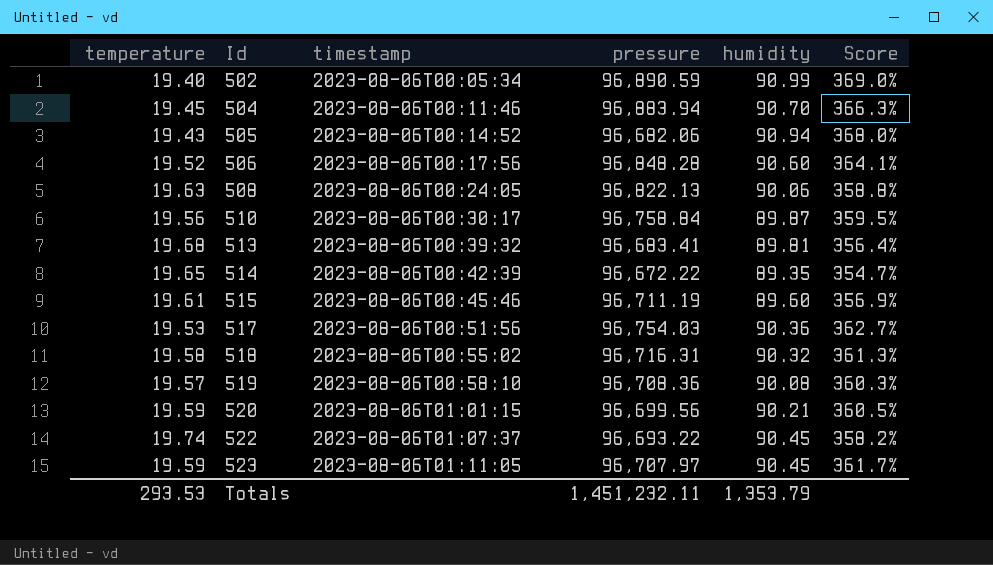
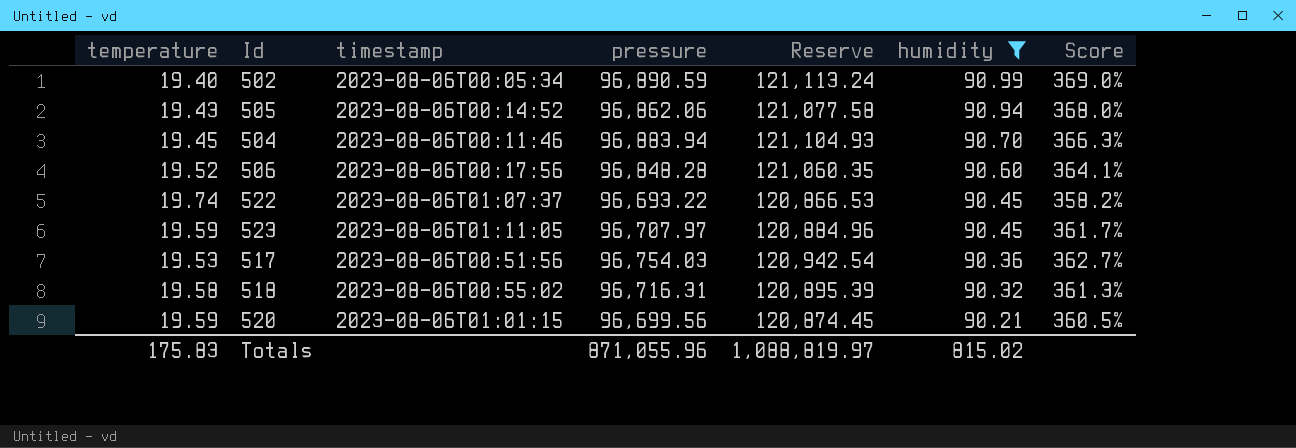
filter: none -> humidity >= 90.21
row order: Id ascending -> humidity descending
column Reserve | formula: none -> [pressure] * 1.25
505 | pressure: 96,682.06 -> 96,862.06
Totals | temperature: 293.53 -> 175.83
Totals | pressure: 1,451,232.11 -> 871,055.96
Totals | humidity: 1,353.79 -> 815.02

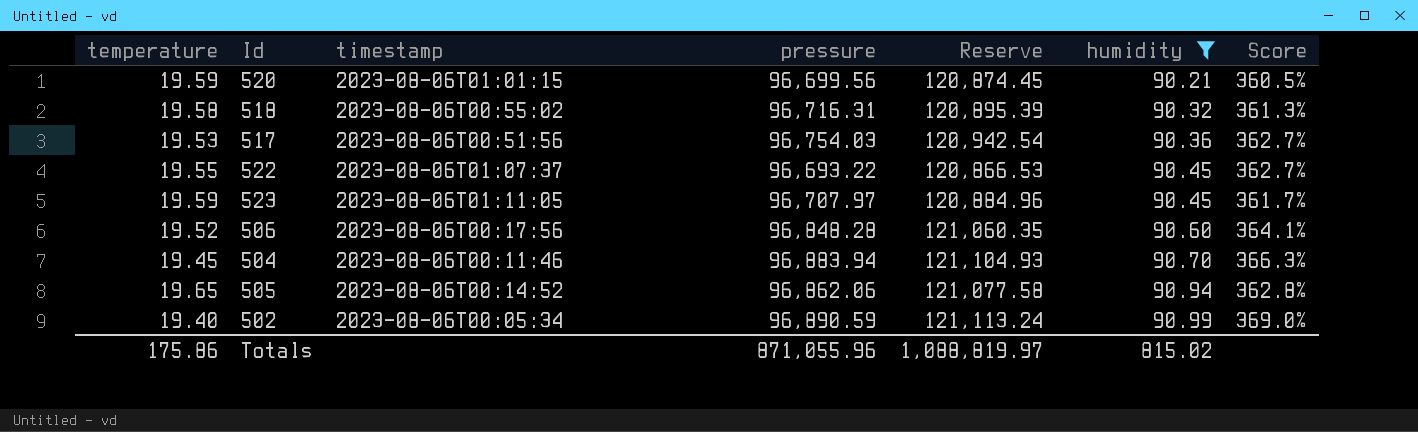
row order: humidity descending -> humidity ascending
522 | temperature: 19.74 -> 19.55
522 | Score: 358.2% -> 362.7%
505 | temperature: 19.43 -> 19.65
505 | Score: 368.0% -> 362.8%
Totals | temperature: 175.83 -> 175.86

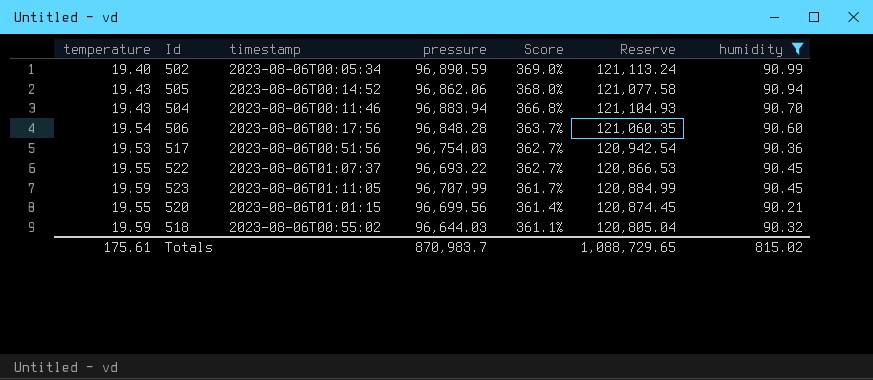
row order: humidity ascending -> Score descending
column Score | position: 7 -> 5
505 | temperature: 19.65 -> 19.43
505 | Score: 362.8% -> 368.0%
504 | temperature: 19.45 -> 19.43
504 | Score: 366.3% -> 366.8%
506 | temperature: 19.52 -> 19.54
506 | Score: 364.1% -> 363.7%
523 | pressure: 96,707.97 -> 96,707.99
523 | Reserve: 120,884.96 -> 120,884.99
520 | temperature: 19.59 -> 19.55
520 | Score: 360.5% -> 361.4%
518 | temperature: 19.58 -> 19.59
518 | pressure: 96,716.31 -> 96,644.03
518 | Score: 361.3% -> 361.1%
518 | Reserve: 120,895.39 -> 120,805.04
Totals | temperature: 175.86 -> 175.61
Totals | pressure: 871,055.96 -> 870,983.7
Totals | Reserve: 1,088,819.97 -> 1,088,729.65

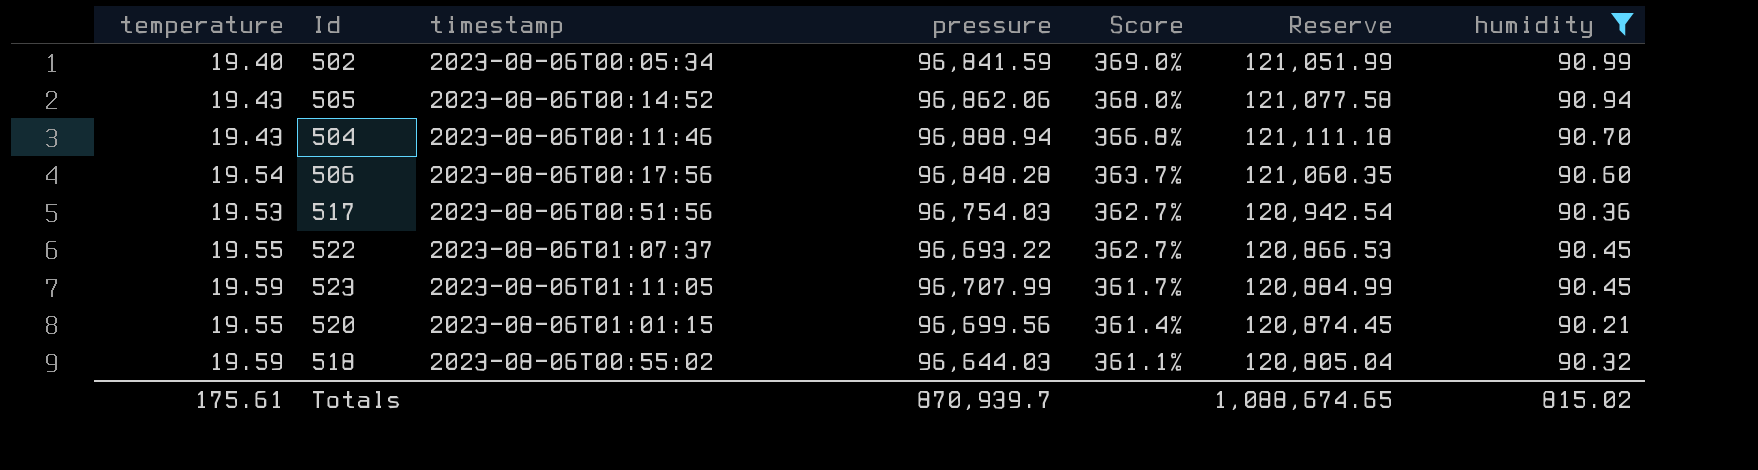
502 | pressure: 96,890.59 -> 96,841.59
502 | Reserve: 121,113.24 -> 121,051.99
504 | pressure: 96,883.94 -> 96,888.94
504 | Reserve: 121,104.93 -> 121,111.18
Totals | pressure: 870,983.7 -> 870,939.7
Totals | Reserve: 1,088,729.65 -> 1,088,674.65

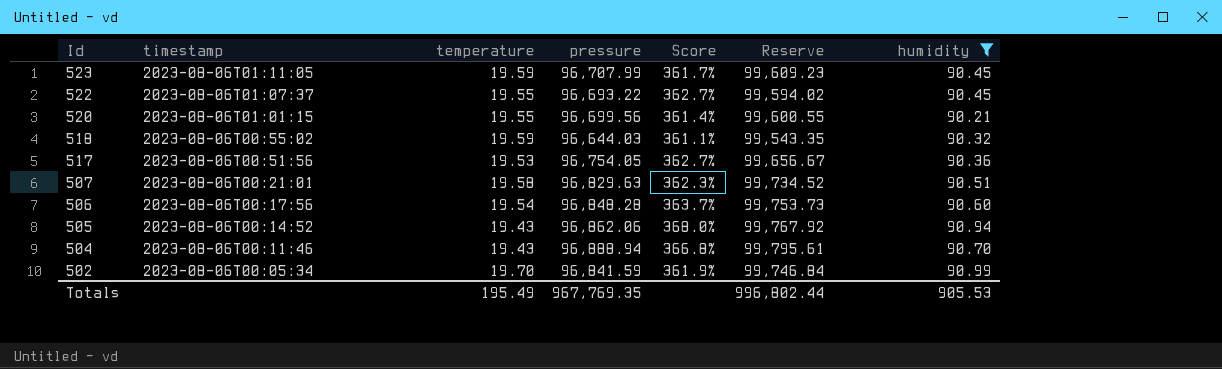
row order: Score descending -> Id descending
column temperature | position: 1 -> 3
column Reserve | formula: [pressure] * 1.25 -> [pressure] * 1.03
517 | pressure: 96,754.03 -> 96,754.05
row 507: none -> 2023-08-06T00:21:01 | 19.58 | 96,829.63 | 362.3% | 99,734.52 | 90.51
502 | temperature: 19.40 -> 19.70
502 | Score: 369.0% -> 361.9%
Totals | temperature: 175.61 -> 195.49
Totals | pressure: 870,939.7 -> 967,769.35
Totals | Reserve: 1,088,674.65 -> 996,802.44
Totals | humidity: 815.02 -> 905.53

